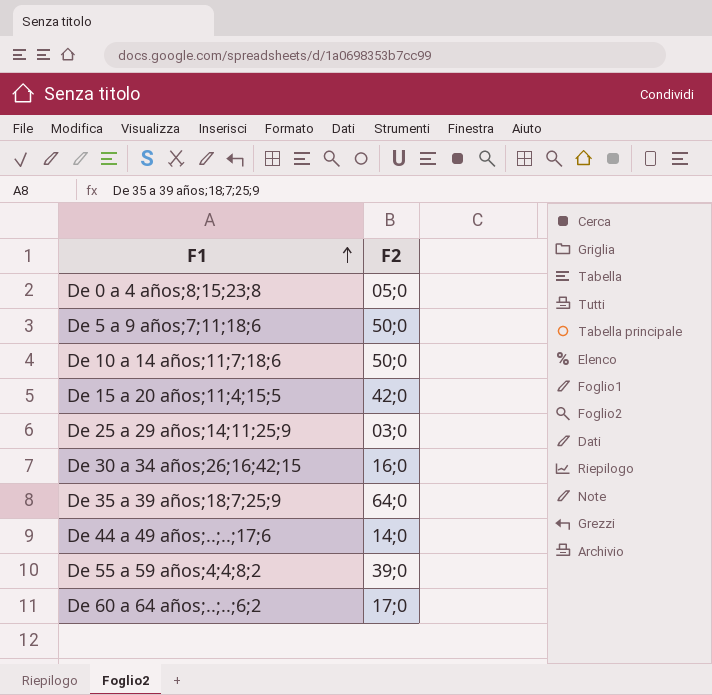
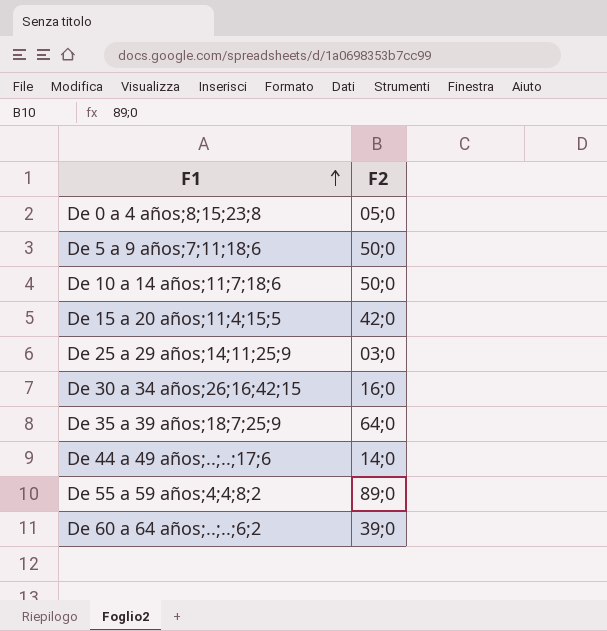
De 55 a 59 años;4;4;8;2 | F2: 39;0 -> 89;0
De 60 a 64 años;..;..;6;2 | F2: 17;0 -> 39;0

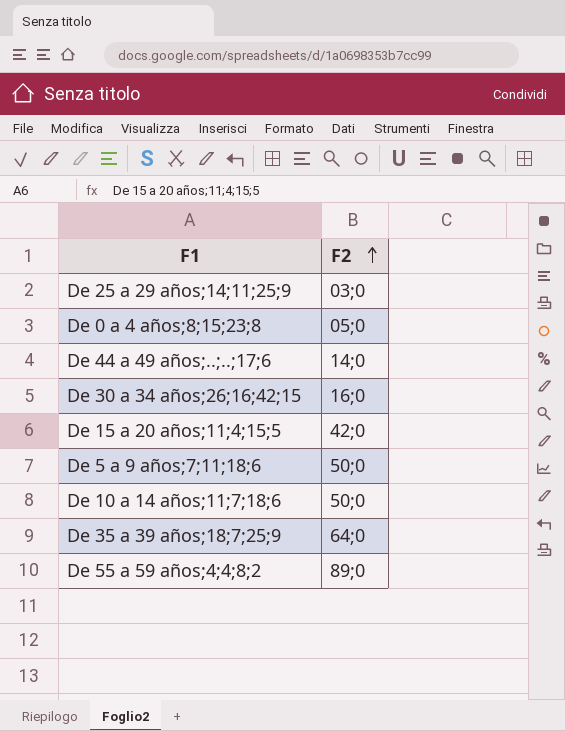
row order: F1 ascending -> F2 ascending
row De 60 a 64 años;..;..;6;2: 39;0 -> none

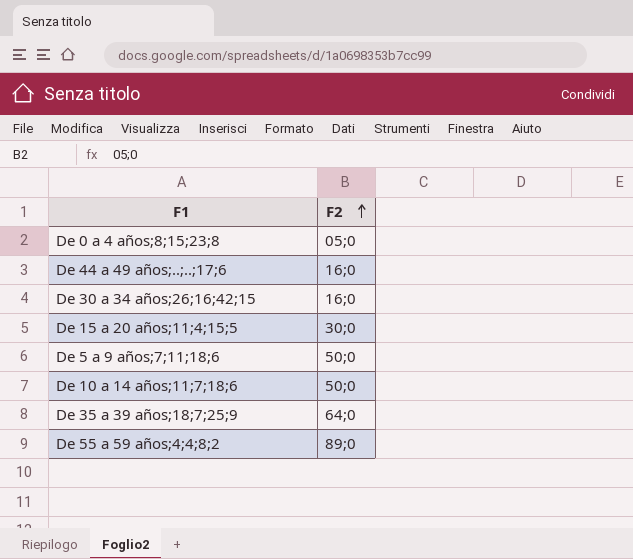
row De 25 a 29 años;14;11;25;9: 03;0 -> none
De 44 a 49 años;..;..;17;6 | F2: 14;0 -> 16;0
De 15 a 20 años;11;4;15;5 | F2: 42;0 -> 30;0

